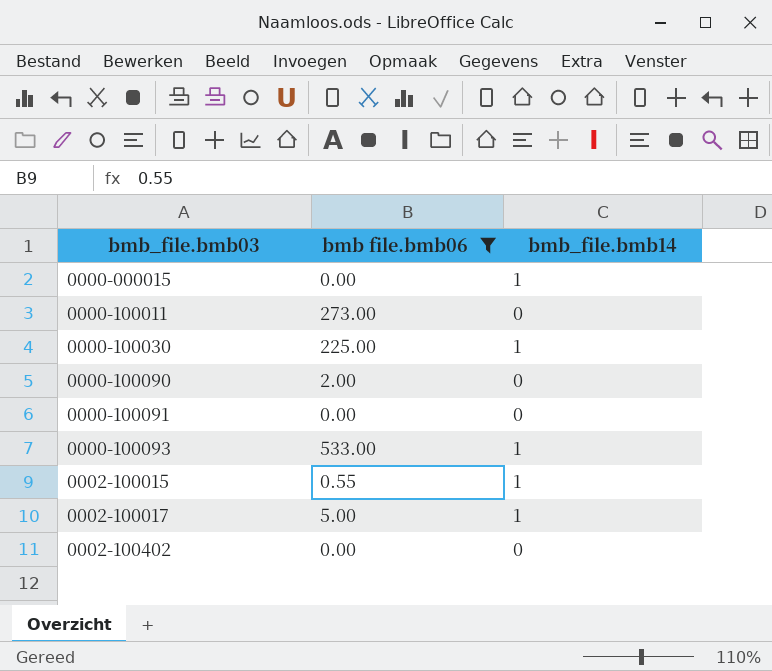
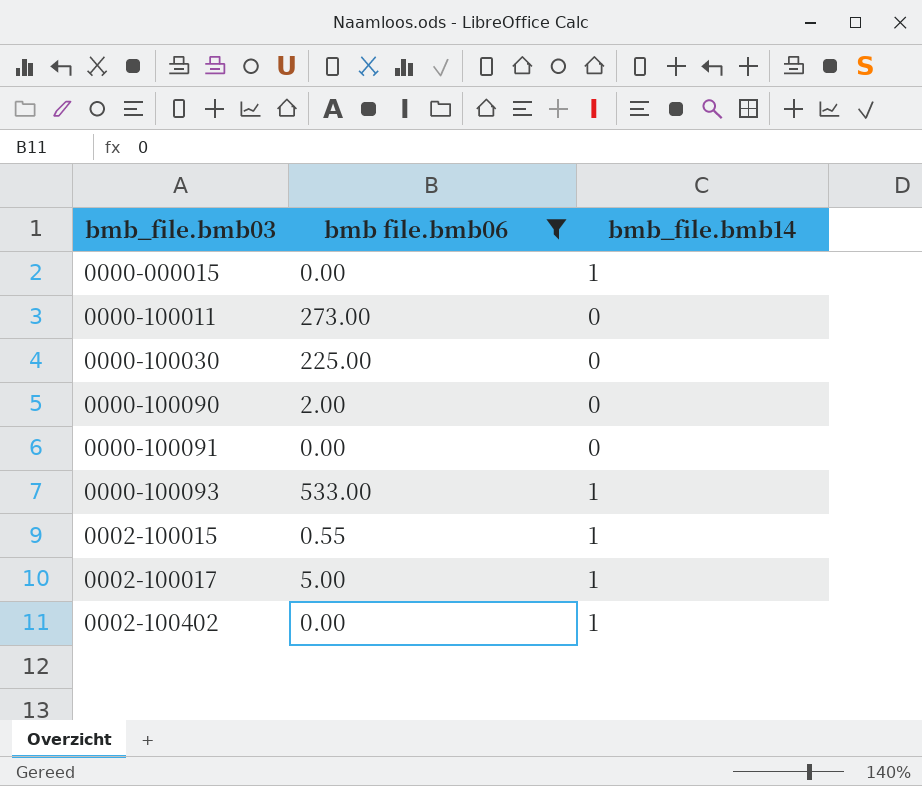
0000-100030 | bmb_file.bmb14: 1 -> 0
0002-100402 | bmb_file.bmb14: 0 -> 1

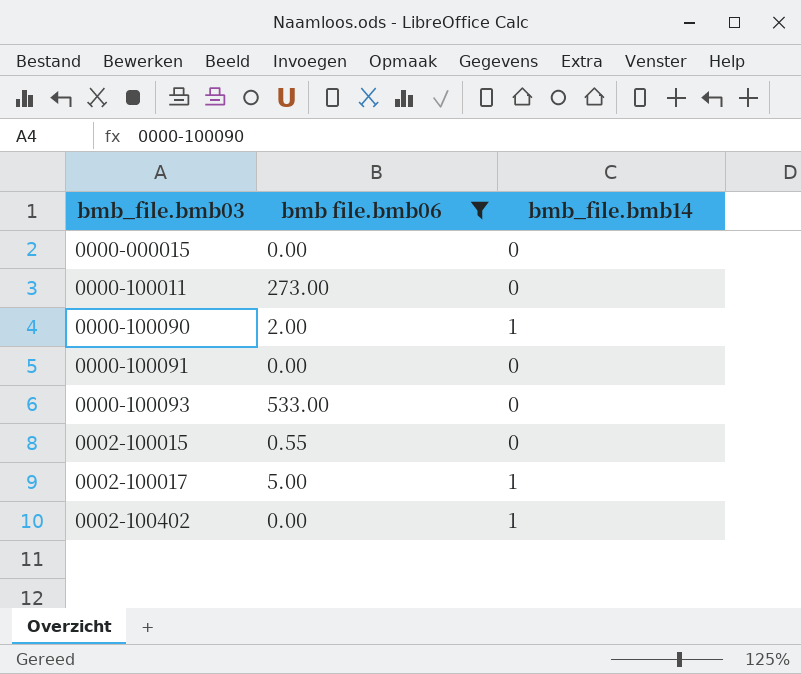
row 0000-100030: 225.00 | 0 -> none
0000-000015 | bmb_file.bmb14: 1 -> 0
0000-100090 | bmb_file.bmb14: 0 -> 1
0000-100093 | bmb_file.bmb14: 1 -> 0
0002-100015 | bmb_file.bmb14: 1 -> 0

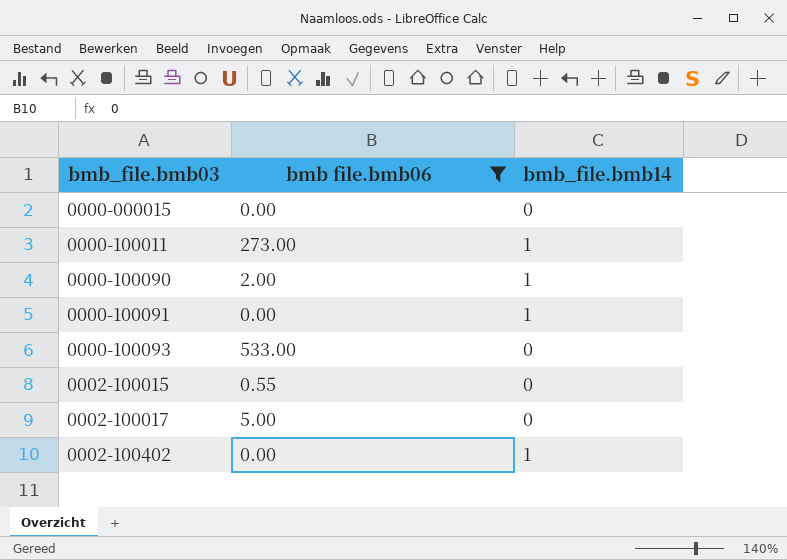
0000-100011 | bmb_file.bmb14: 0 -> 1
0000-100091 | bmb_file.bmb14: 0 -> 1
0002-100017 | bmb_file.bmb14: 1 -> 0

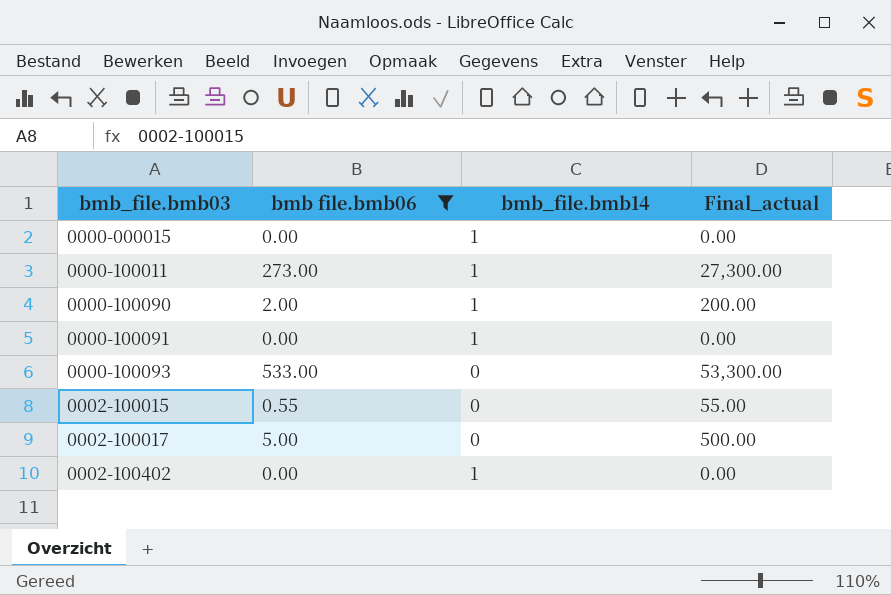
column Final_actual | formula: none -> [bmb file.bmb06] * 100
0000-000015 | bmb_file.bmb14: 0 -> 1

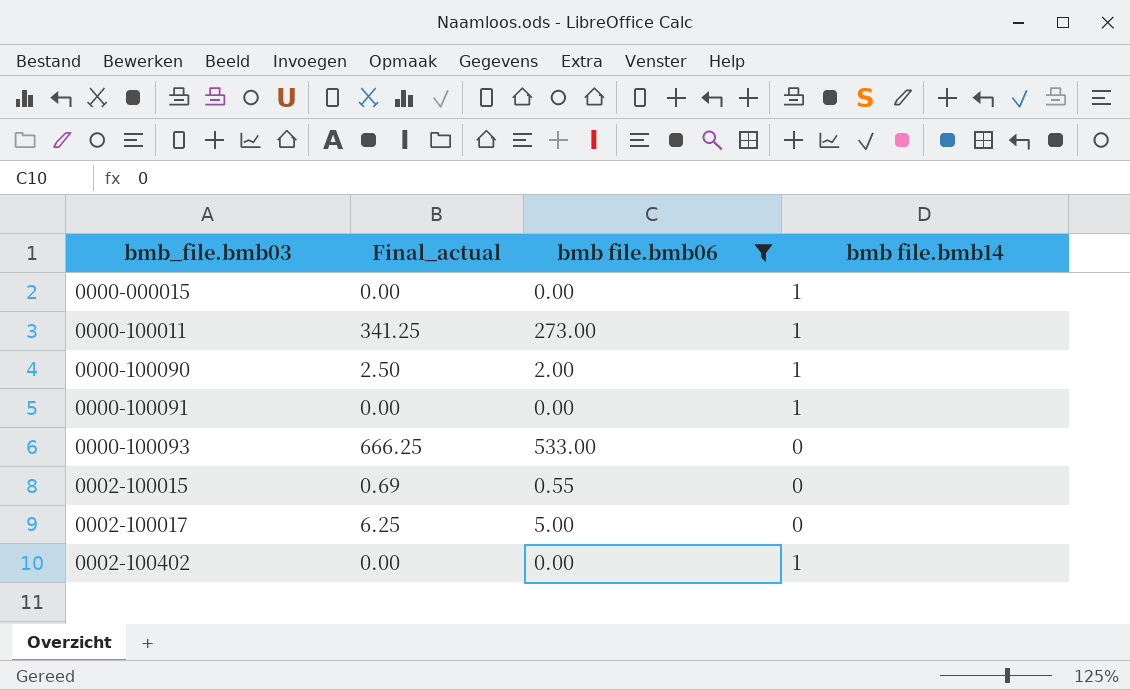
column Final_actual | formula: [bmb file.bmb06] * 100 -> [bmb file.bmb06] * 1.25
column Final_actual | position: 4 -> 2
column name: bmb_file.bmb14 -> bmb file.bmb14

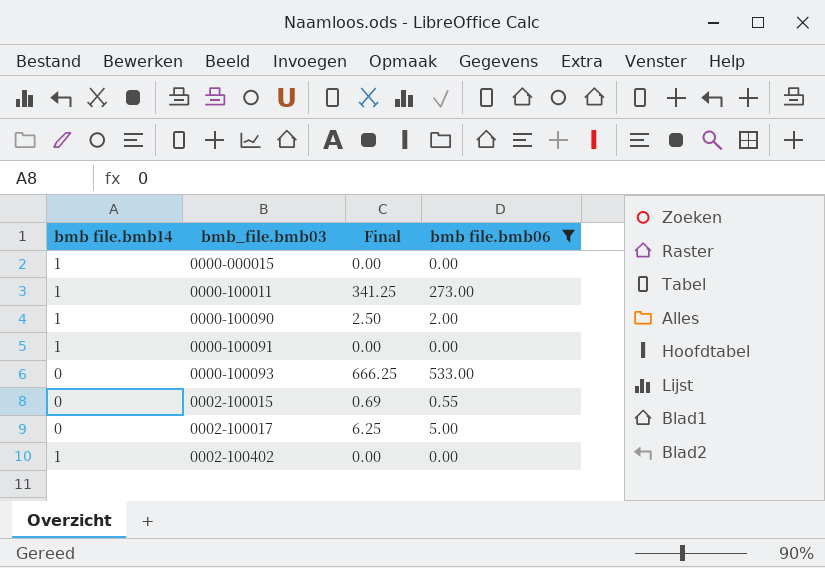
column bmb file.bmb14 | position: 4 -> 1
column name: Final_actual -> Final

